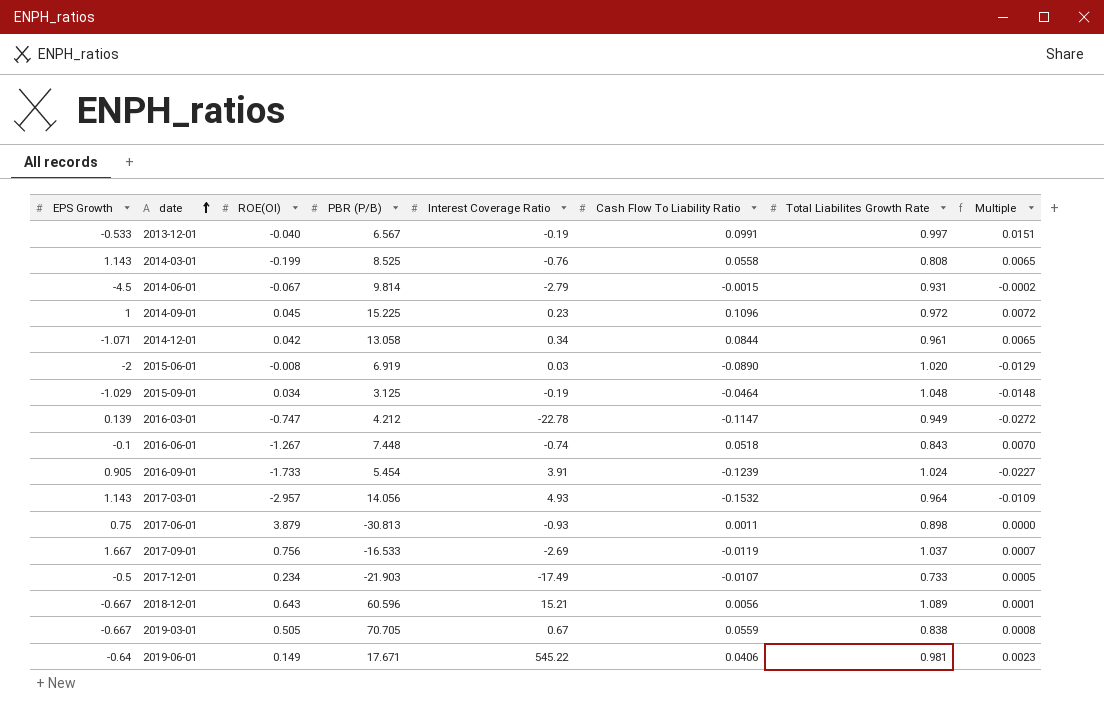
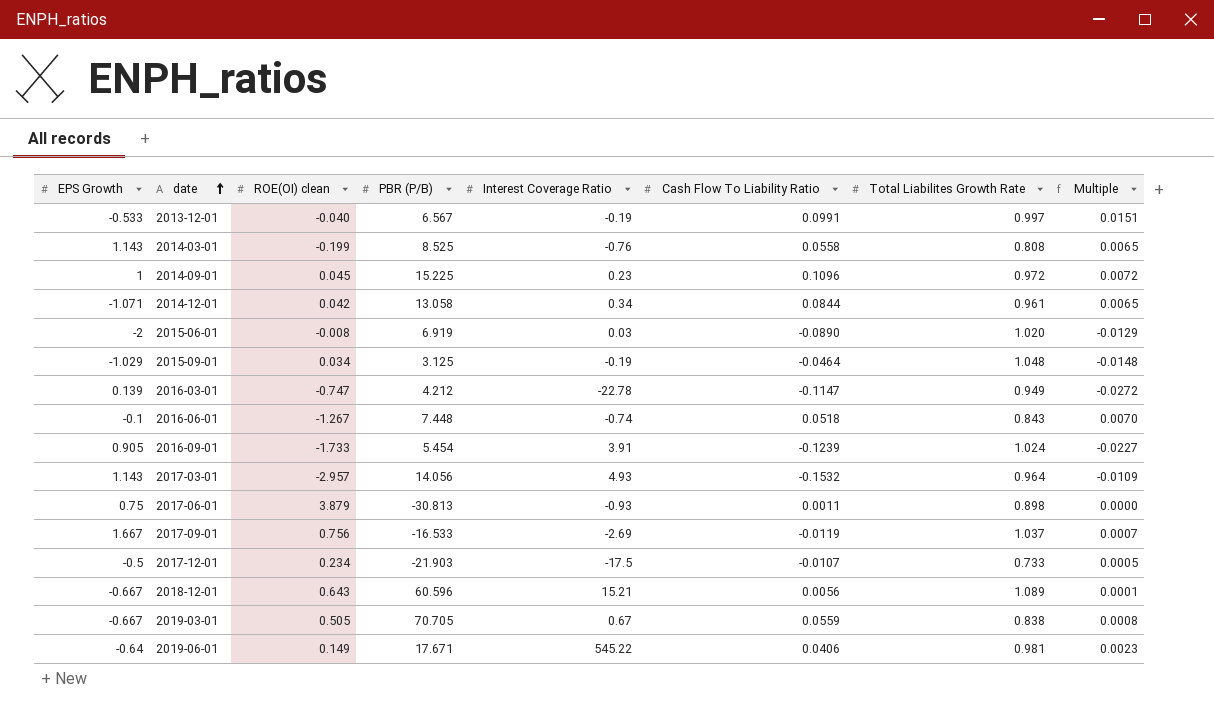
column name: ROE(OI) -> ROE(OI) clean
row 2014-06-01: -4.5 | -0.067 | 9.814 | -2.79 | -0.0015 | 0.931 | -0.0002 -> none
2017-12-01 | Interest Coverage Ratio: -17.49 -> -17.5

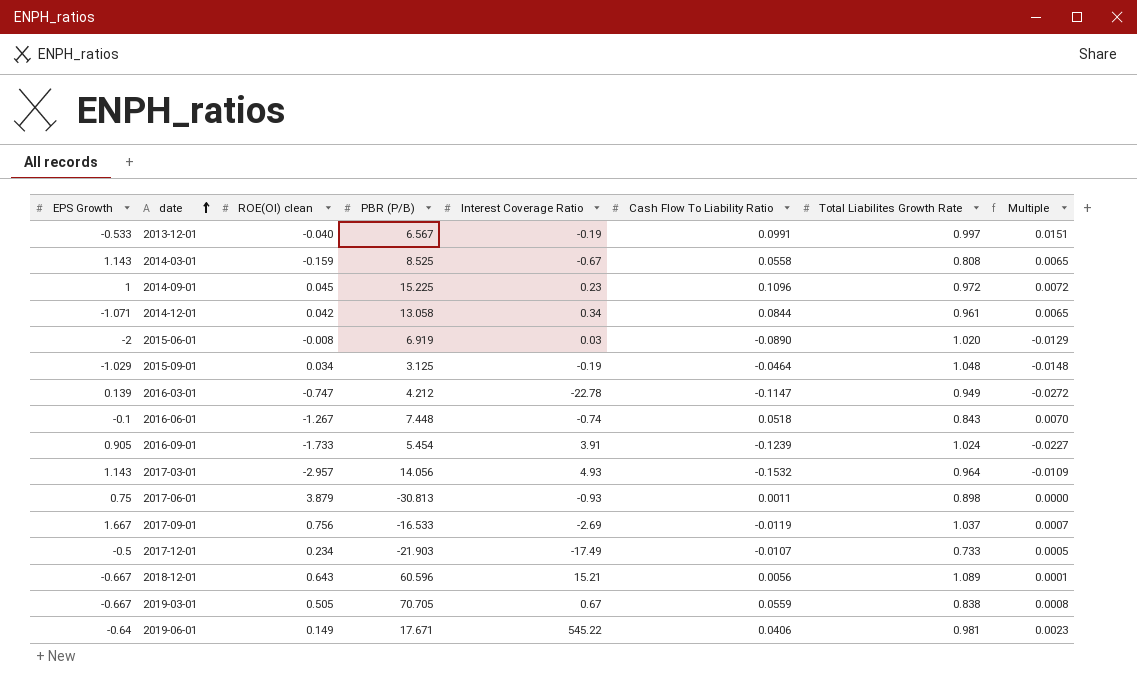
2014-03-01 | ROE(OI) clean: -0.199 -> -0.159
2014-03-01 | Interest Coverage Ratio: -0.76 -> -0.67
2017-12-01 | Interest Coverage Ratio: -17.5 -> -17.49

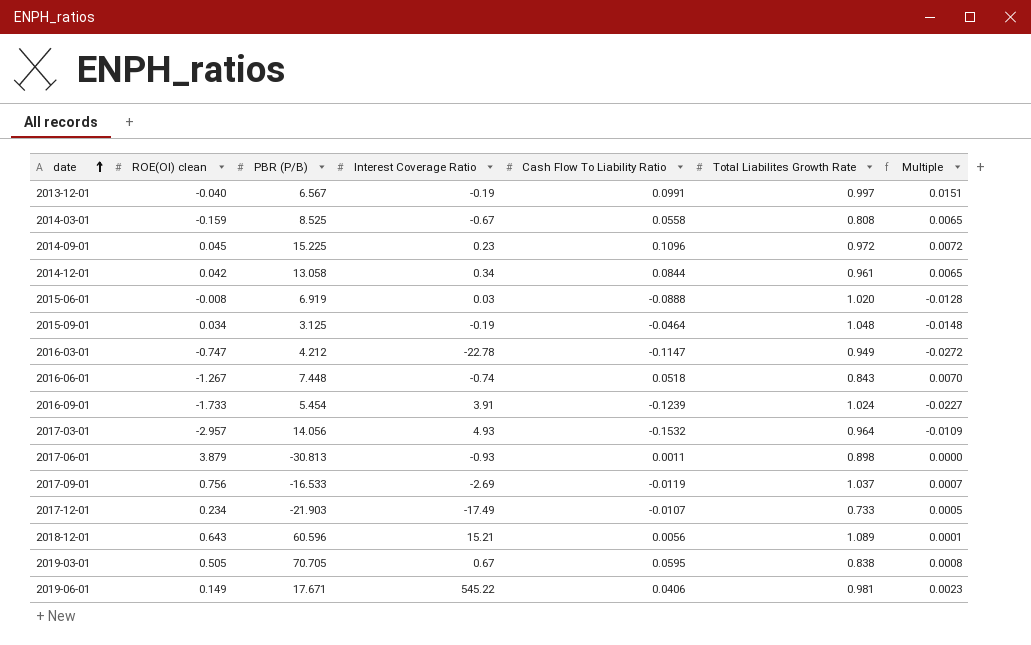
column EPS Growth | position: 1 -> none
2015-06-01 | Cash Flow To Liability Ratio: -0.0890 -> -0.0888
2015-06-01 | Multiple: -0.0129 -> -0.0128
2019-03-01 | Cash Flow To Liability Ratio: 0.0559 -> 0.0595

